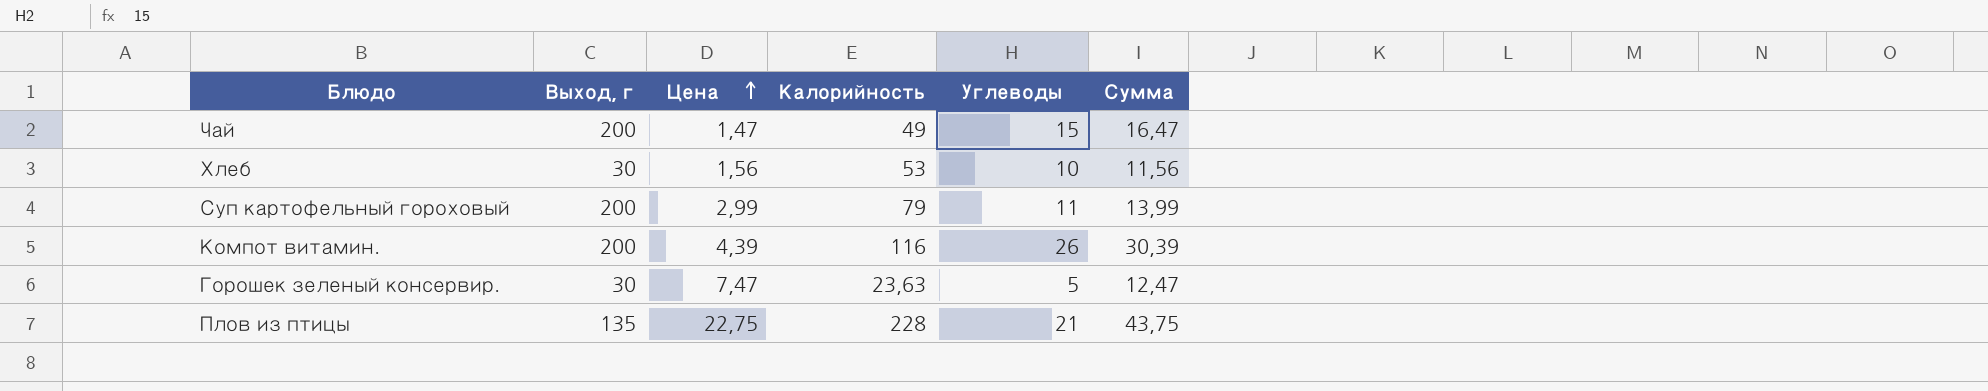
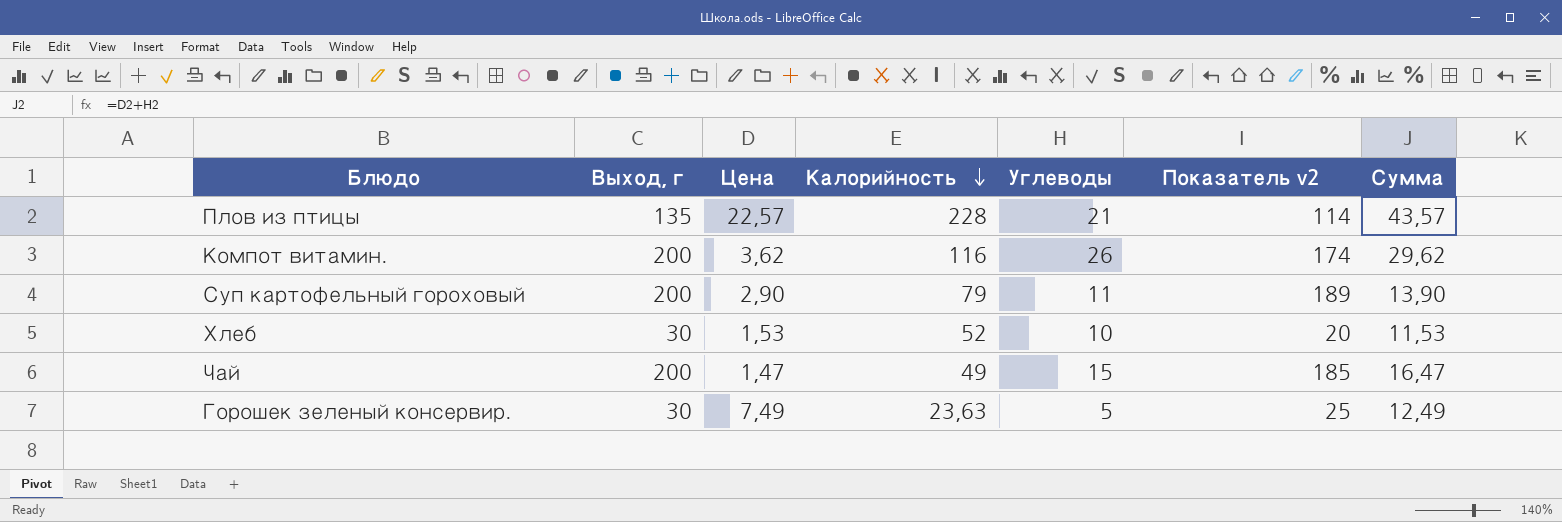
row order: Цена ascending -> Калорийность descending
column Показатель v2 | formula: none -> [Выход, г] - [Углеводы]
Плов из птицы | Цена: 22,75 -> 22,57
Плов из птицы | Сумма: 43,75 -> 43,57
Компот витамин. | Цена: 4,39 -> 3,62
Компот витамин. | Сумма: 30,39 -> 29,62
Суп картофельный гороховый | Цена: 2,99 -> 2,90
Суп картофельный гороховый | Сумма: 13,99 -> 13,90
Хлеб | Цена: 1,56 -> 1,53
Хлеб | Калорийность: 53 -> 52
Хлеб | Сумма: 11,56 -> 11,53
Горошек зеленый консервир. | Цена: 7,47 -> 7,49
Горошек зеленый консервир. | Сумма: 12,47 -> 12,49

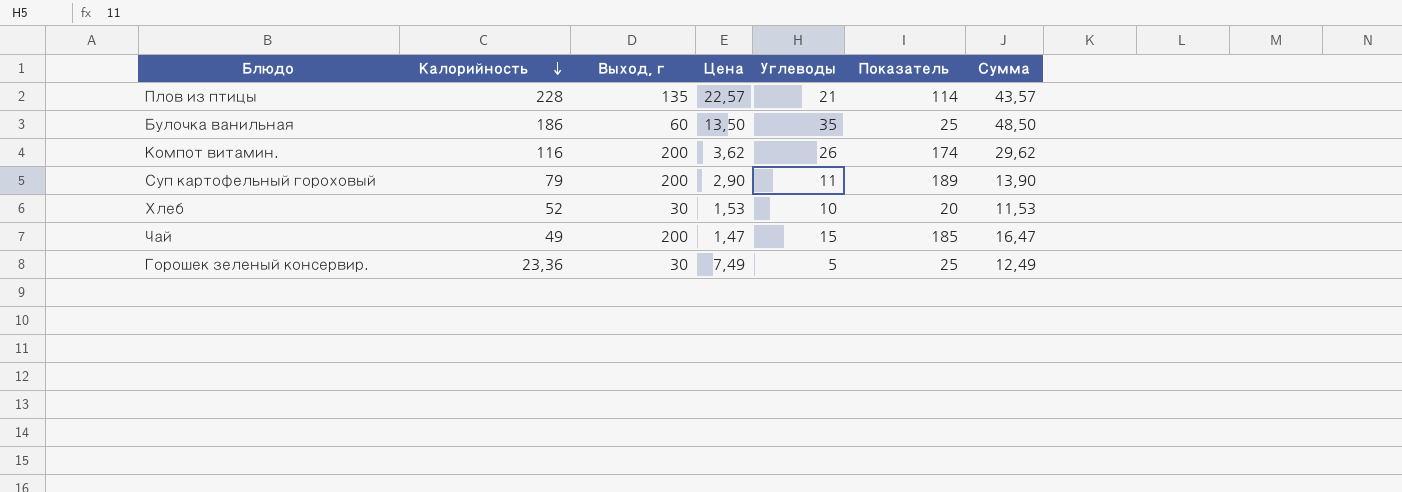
column Калорийность | position: 4 -> 2
column name: Показатель v2 -> Показатель
row Булочка ванильная: none -> 186 | 60 | 13,50 | 35 | 25 | 48,50
Горошек зеленый консервир. | Калорийность: 23,63 -> 23,36

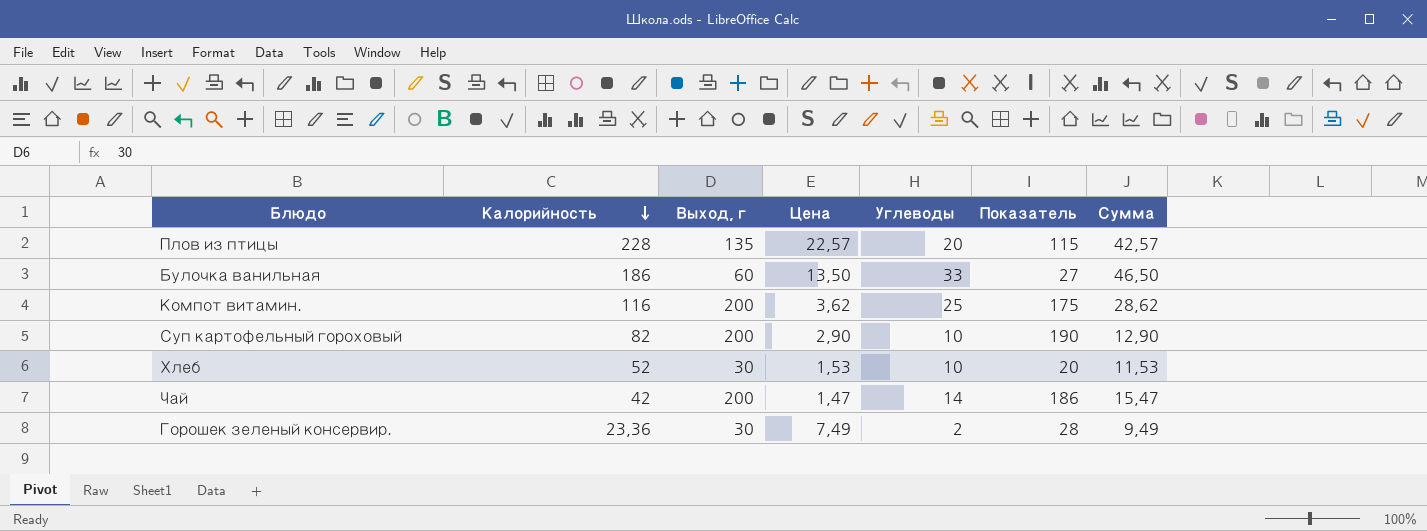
Плов из птицы | Углеводы: 21 -> 20
Плов из птицы | Показатель: 114 -> 115
Плов из птицы | Сумма: 43,57 -> 42,57
Булочка ванильная | Углеводы: 35 -> 33
Булочка ванильная | Показатель: 25 -> 27
Булочка ванильная | Сумма: 48,50 -> 46,50
Компот витамин. | Углеводы: 26 -> 25
Компот витамин. | Показатель: 174 -> 175
Компот витамин. | Сумма: 29,62 -> 28,62
Суп картофельный гороховый | Калорийность: 79 -> 82
Суп картофельный гороховый | Углеводы: 11 -> 10
Суп картофельный гороховый | Показатель: 189 -> 190
Суп картофельный гороховый | Сумма: 13,90 -> 12,90
Чай | Калорийность: 49 -> 42
Чай | Углеводы: 15 -> 14
Чай | Показатель: 185 -> 186
Чай | Сумма: 16,47 -> 15,47
Горошек зеленый консервир. | Углеводы: 5 -> 2
Горошек зеленый консервир. | Показатель: 25 -> 28
Горошек зеленый консервир. | Сумма: 12,49 -> 9,49

